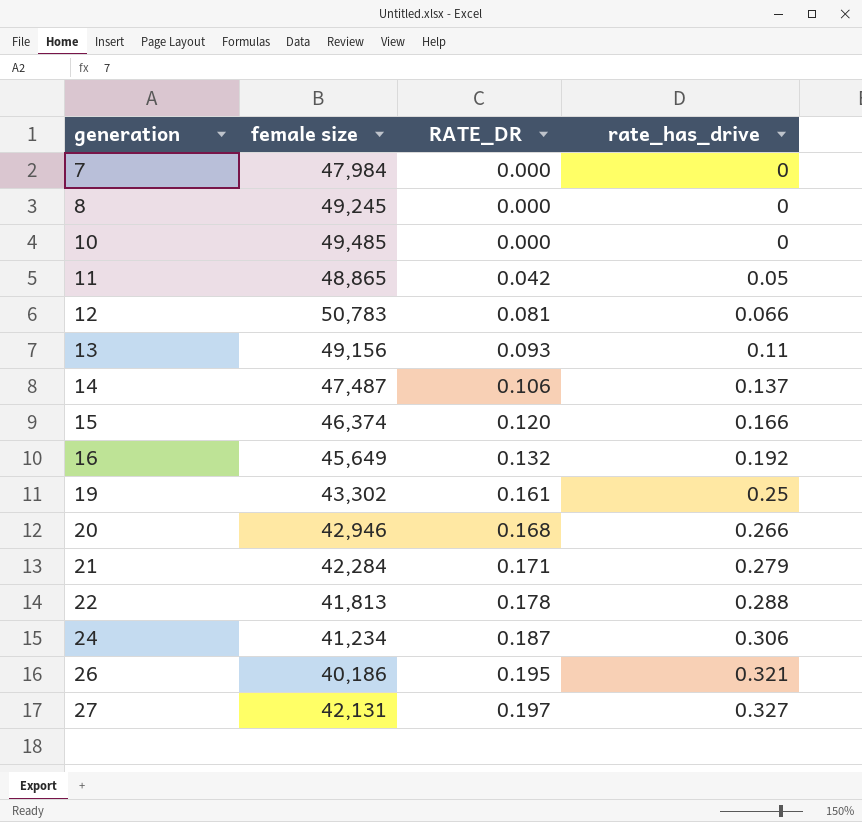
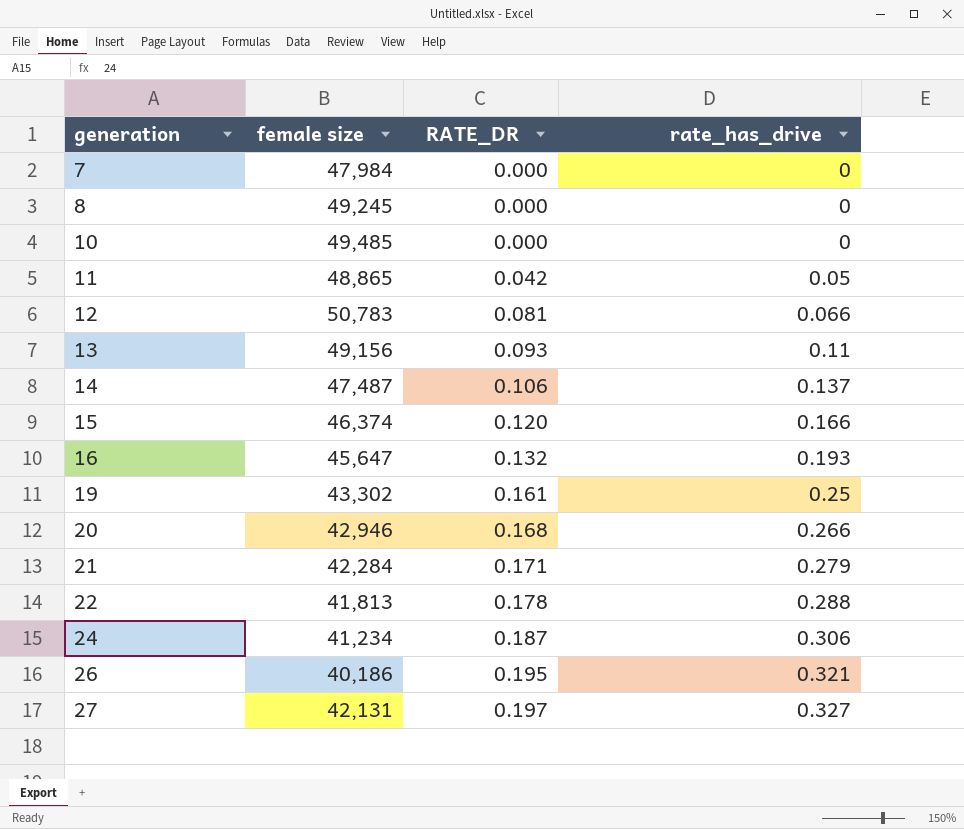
16 | female size: 45,649 -> 45,647
16 | rate_has_drive: 0.192 -> 0.193

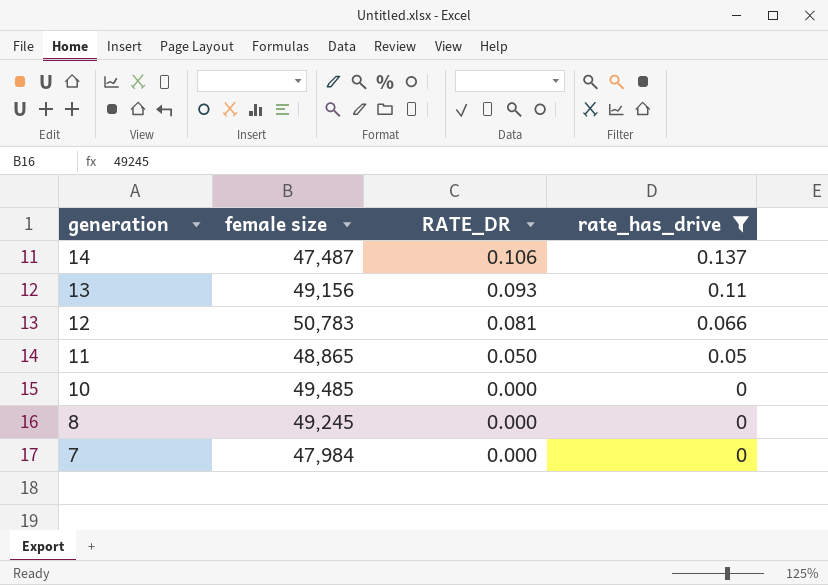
filter: none -> rate_has_drive <= 0.137
row order: generation ascending -> generation descending
11 | RATE_DR: 0.042 -> 0.050

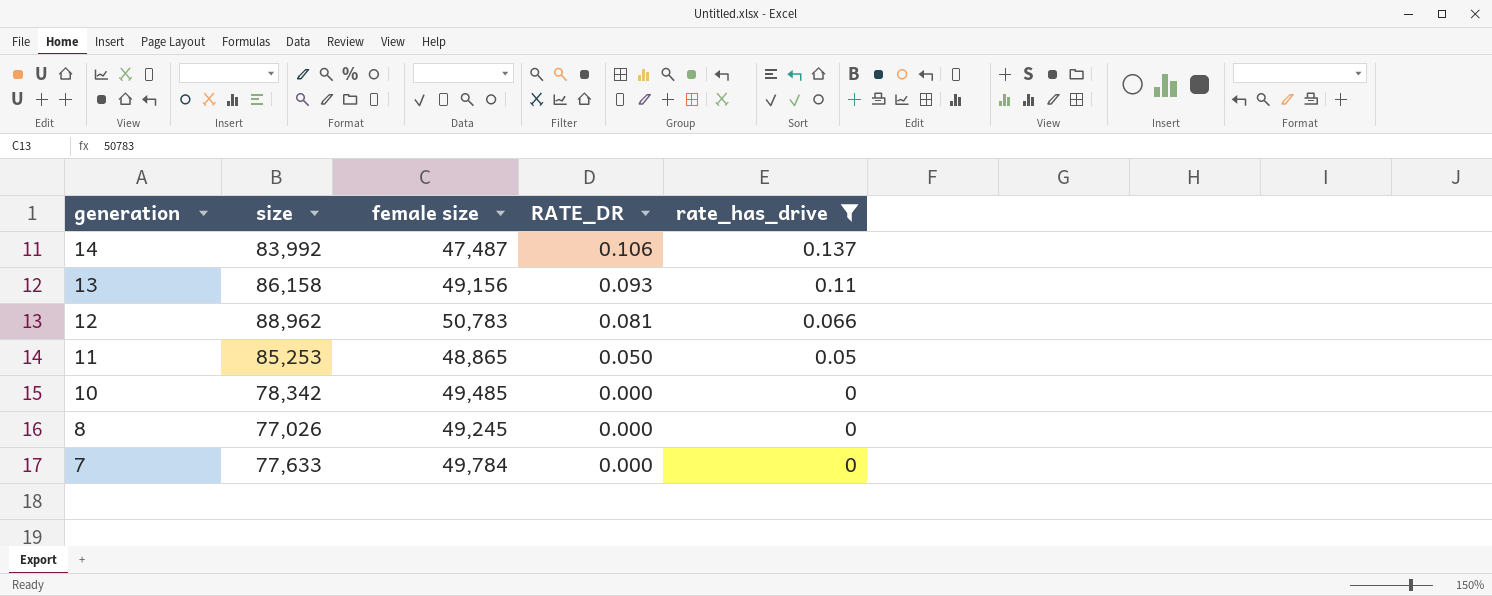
column size | position: none -> 2
7 | female size: 47,984 -> 49,784

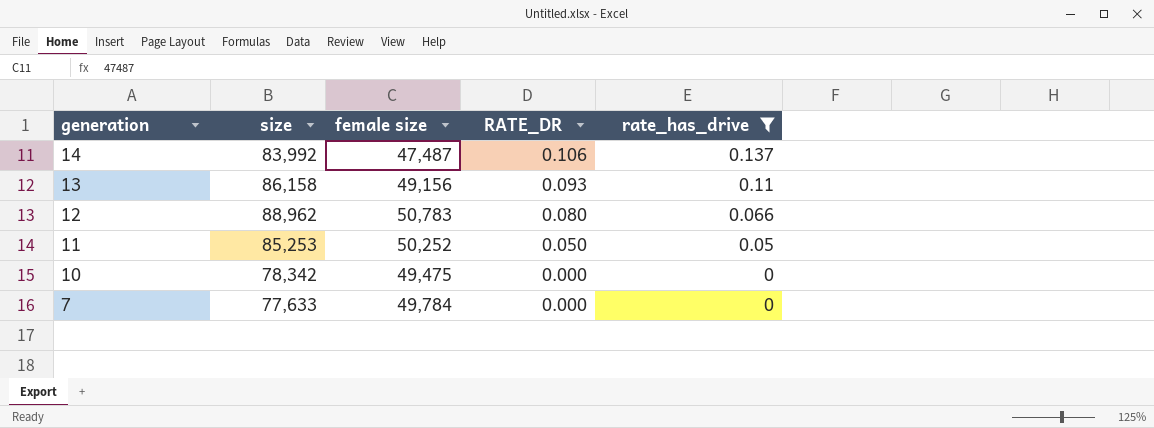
row 8: 77,026 | 49,245 | 0.000 | 0 -> none
12 | RATE_DR: 0.081 -> 0.080
11 | female size: 48,865 -> 50,252
10 | female size: 49,485 -> 49,475

